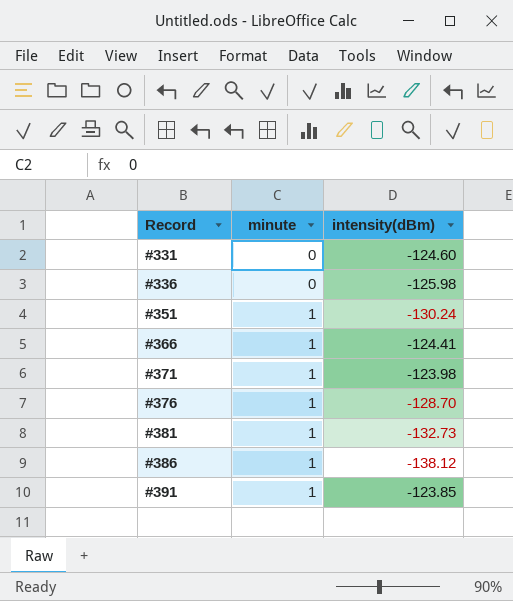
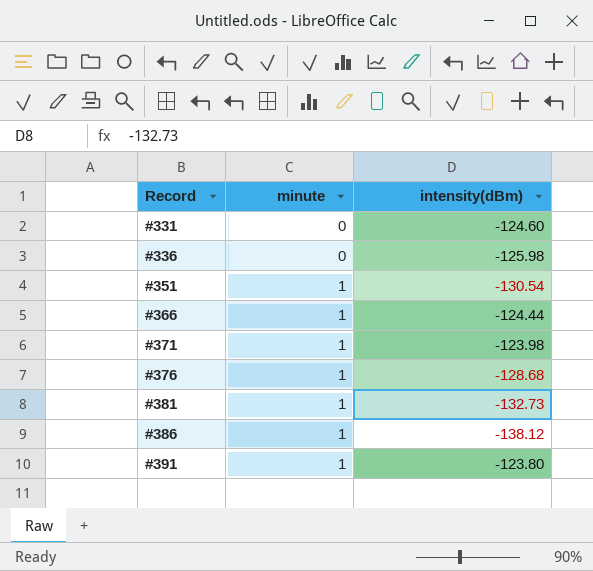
#351 | intensity(dBm): -130.24 -> -130.54
#366 | intensity(dBm): -124.41 -> -124.44
#376 | intensity(dBm): -128.70 -> -128.68
#391 | intensity(dBm): -123.85 -> -123.80

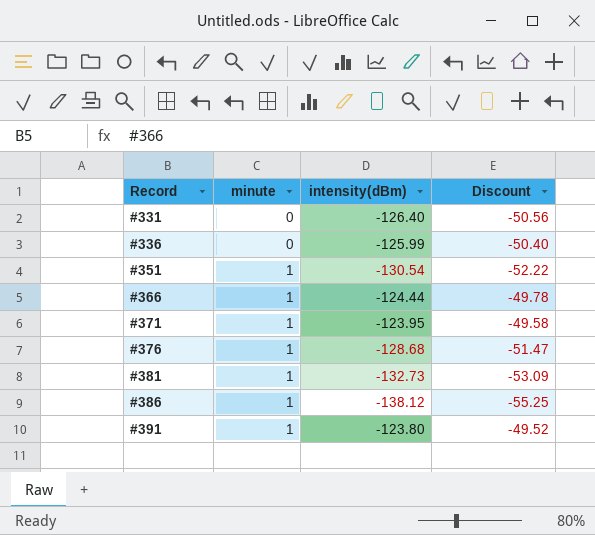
column Discount | formula: none -> [intensity(dBm)] * 0.4
#331 | intensity(dBm): -124.60 -> -126.40
#336 | intensity(dBm): -125.98 -> -125.99
#371 | intensity(dBm): -123.98 -> -123.95

